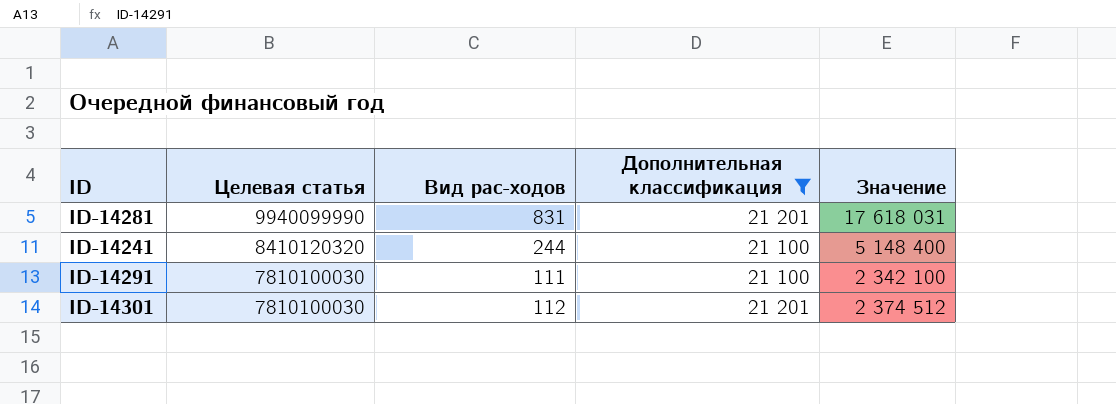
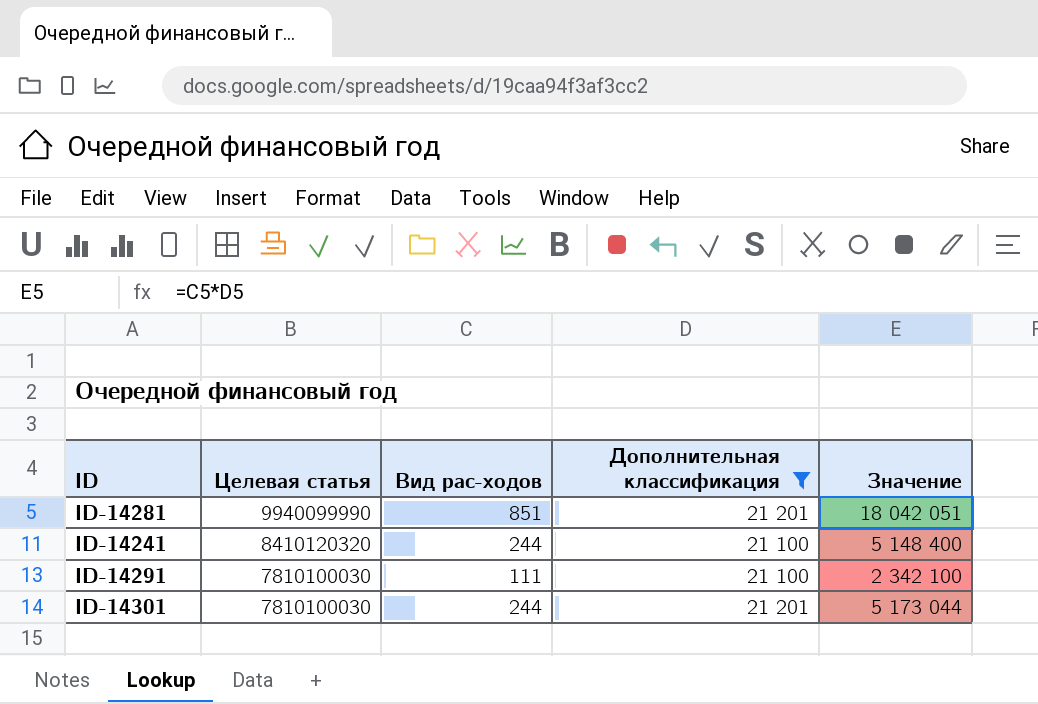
ID-14281 | Вид рас-ходов: 831 -> 851
ID-14281 | Значение: 17 618 031 -> 18 042 051
ID-14301 | Вид рас-ходов: 112 -> 244
ID-14301 | Значение: 2 374 512 -> 5 173 044

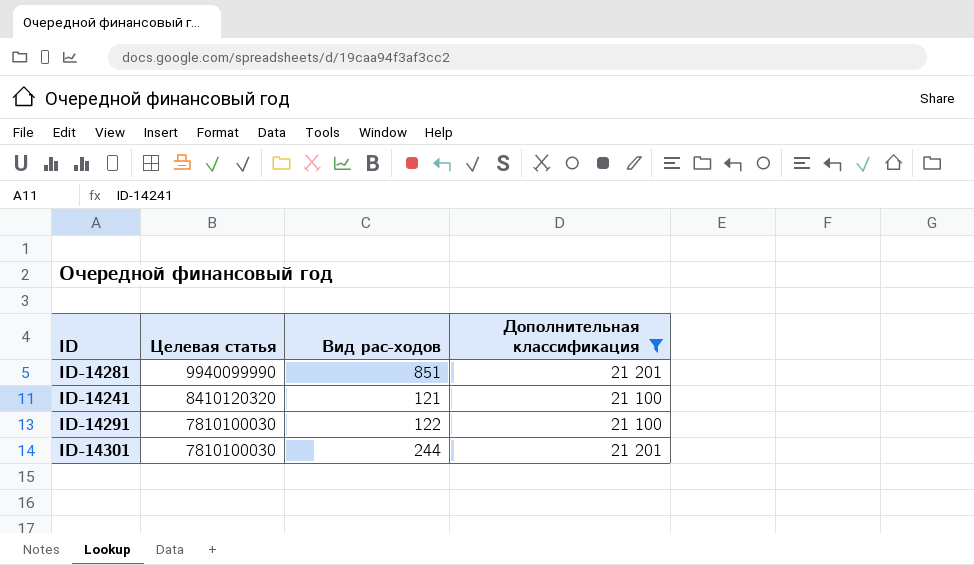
column Значение | formula: [Вид рас-ходов] * [Дополнительная классификация] -> none
ID-14241 | Вид рас-ходов: 244 -> 121
ID-14291 | Вид рас-ходов: 111 -> 122

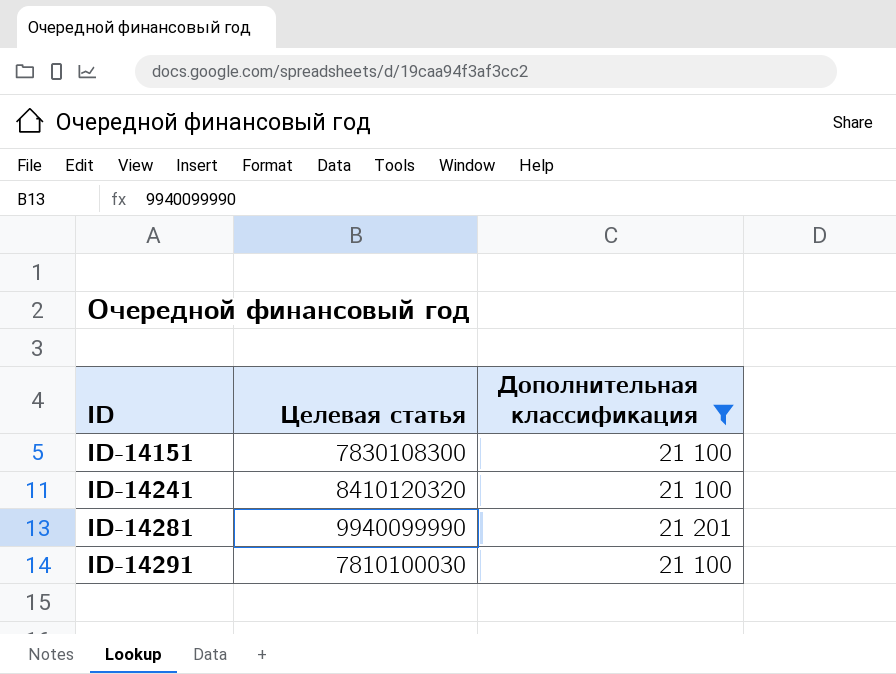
row order: Целевая статья descending -> ID ascending
column Вид рас-ходов | position: 3 -> none
row ID-14301: 7810100030 | 244 | 21 201 -> none
row ID-14151: none -> 7830108300 | 21 100

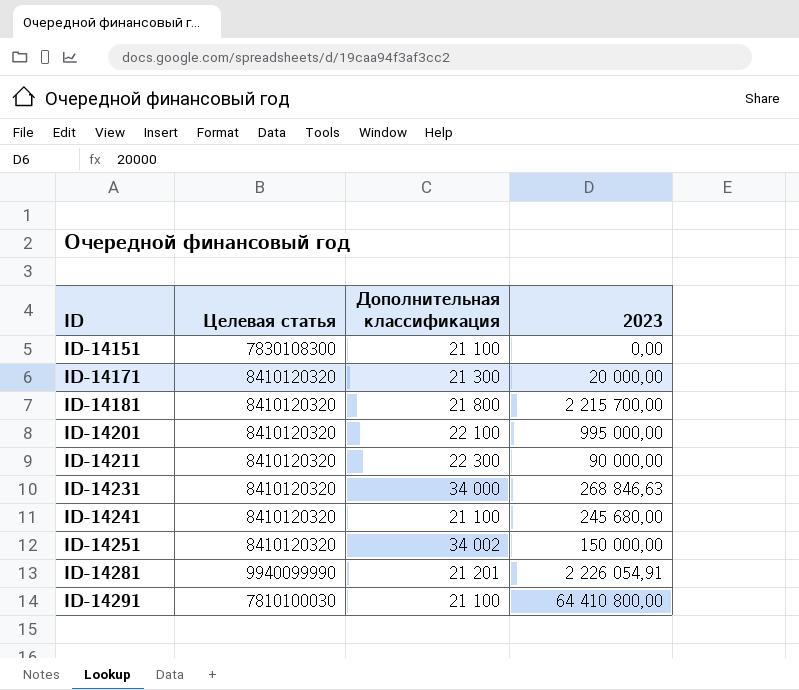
filter: Дополнительная классификация <= 21 201 -> none
column 2023 | position: none -> 4

